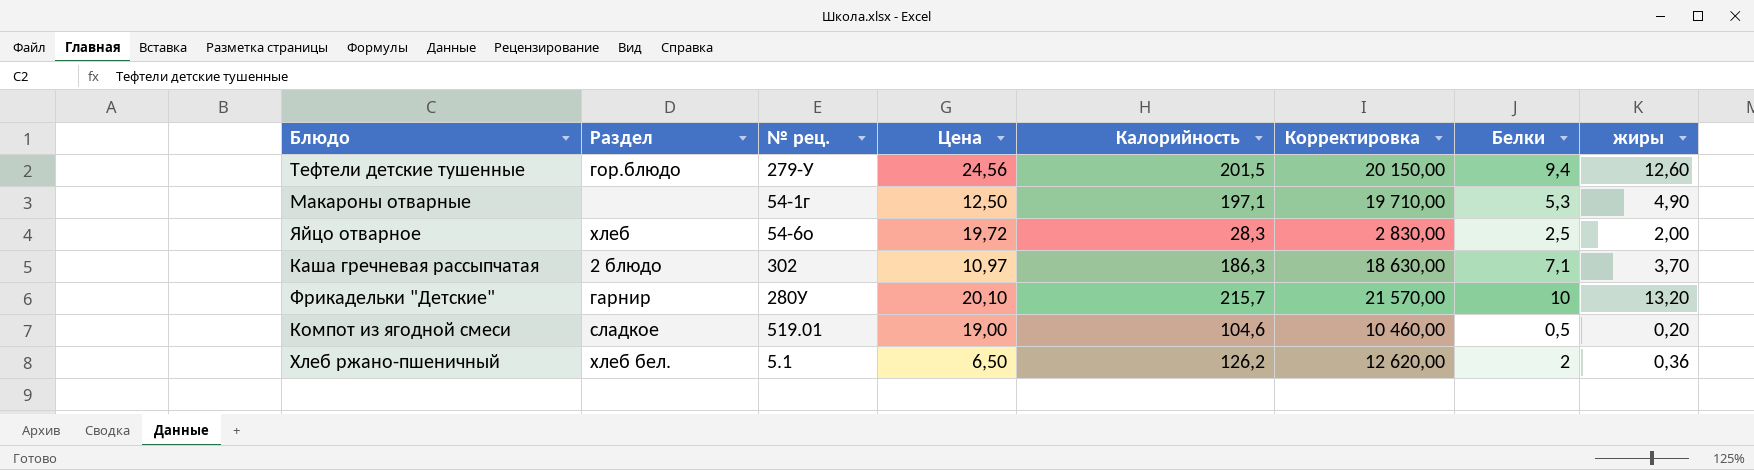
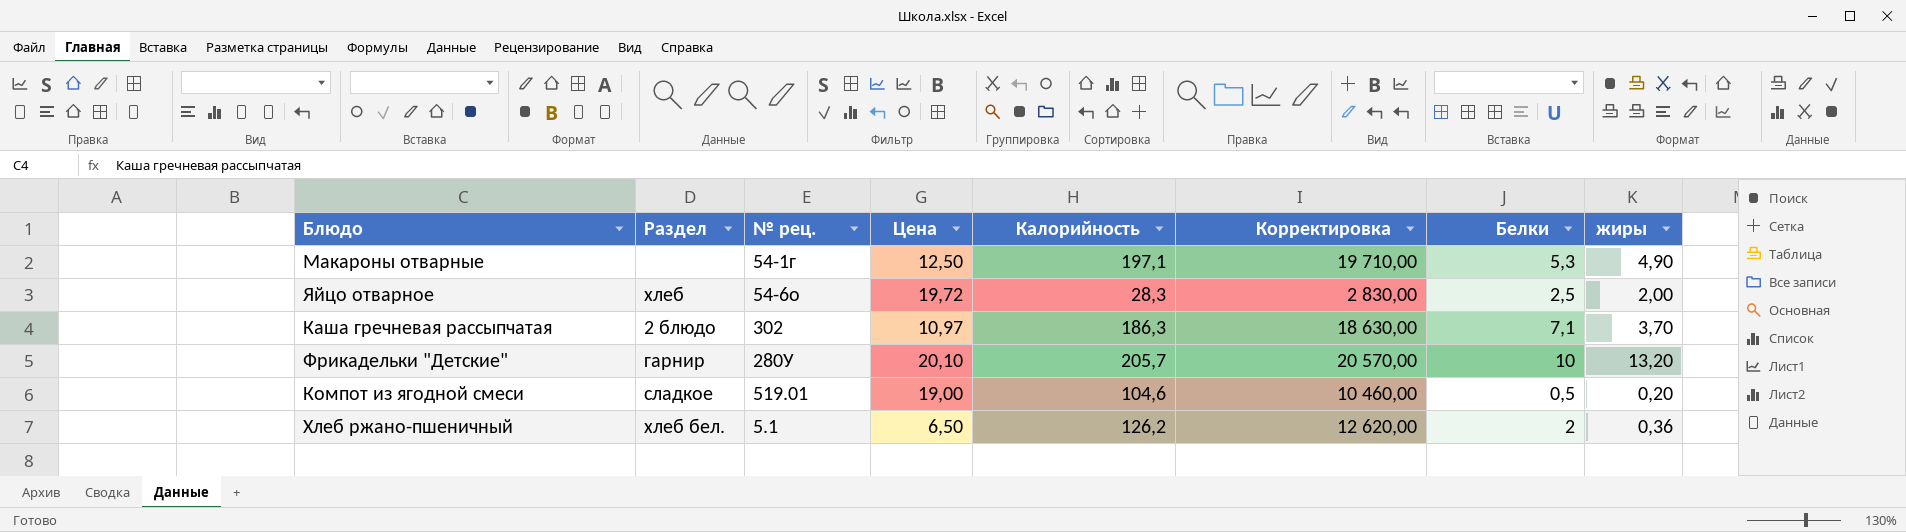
row Тефтели детские тушенные: гор.блюдо | 279-У | 24,56 | 201,5 | 20 150,00 | 9,4 | 12,60 -> none
Фрикадельки "Детские" | Калорийность: 215,7 -> 205,7
Фрикадельки "Детские" | Корректировка: 21 570,00 -> 20 570,00

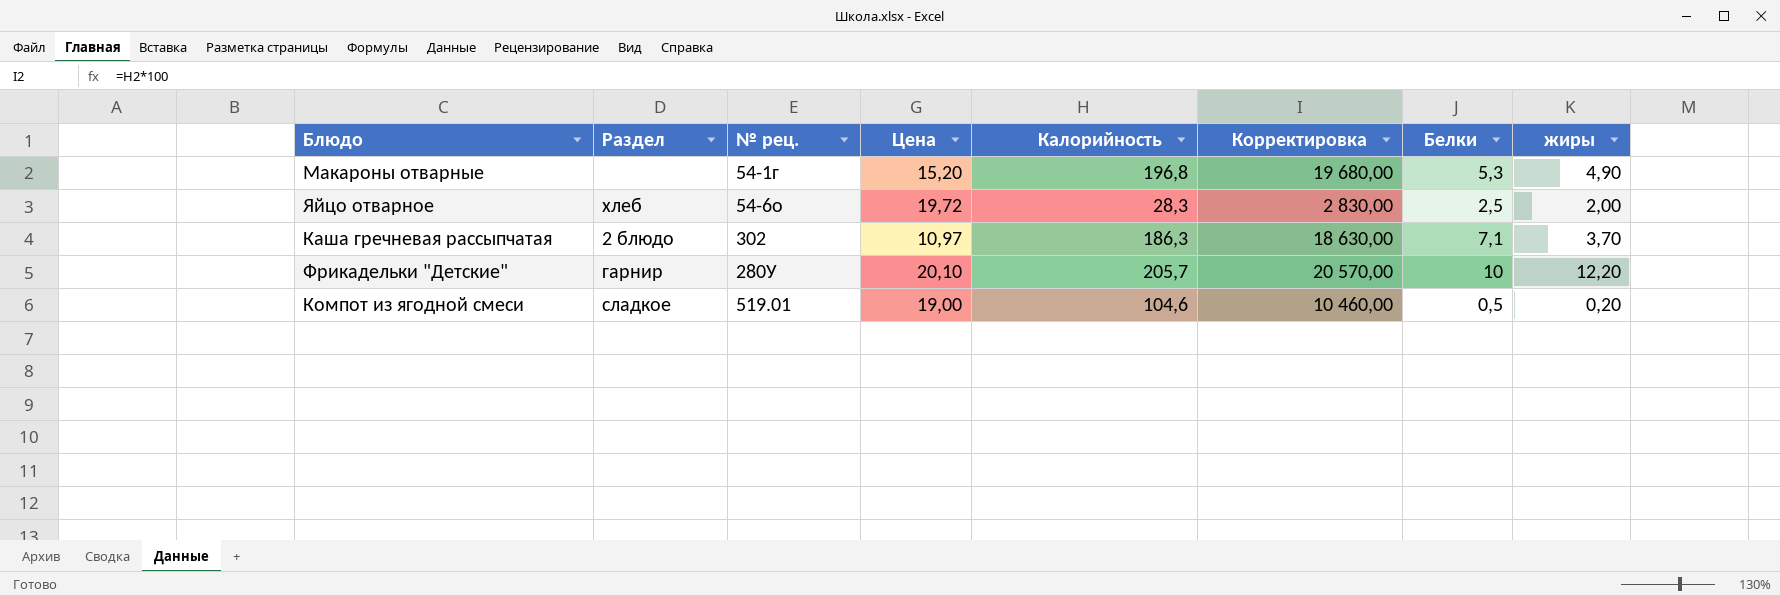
row Хлеб ржано-пшеничный: хлеб бел. | 5.1 | 6,50 | 126,2 | 12 620,00 | 2 | 0,36 -> none
Макароны отварные | Цена: 12,50 -> 15,20
Макароны отварные | Калорийность: 197,1 -> 196,8
Макароны отварные | Корректировка: 19 710,00 -> 19 680,00
Фрикадельки "Детские" | жиры: 13,20 -> 12,20

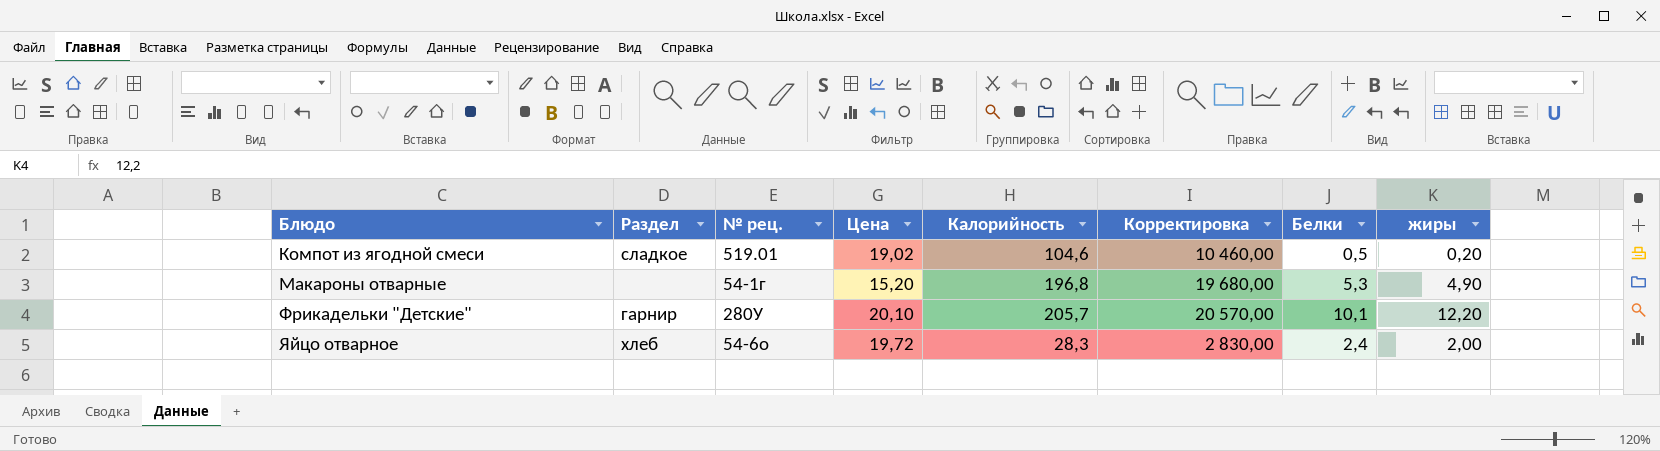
row order: none -> Блюдо ascending
row Каша гречневая рассыпчатая: 2 блюдо | 302 | 10,97 | 186,3 | 18 630,00 | 7,1 | 3,70 -> none
Компот из ягодной смеси | Цена: 19,00 -> 19,02
Фрикадельки "Детские" | Белки: 10 -> 10,1
Яйцо отварное | Белки: 2,5 -> 2,4

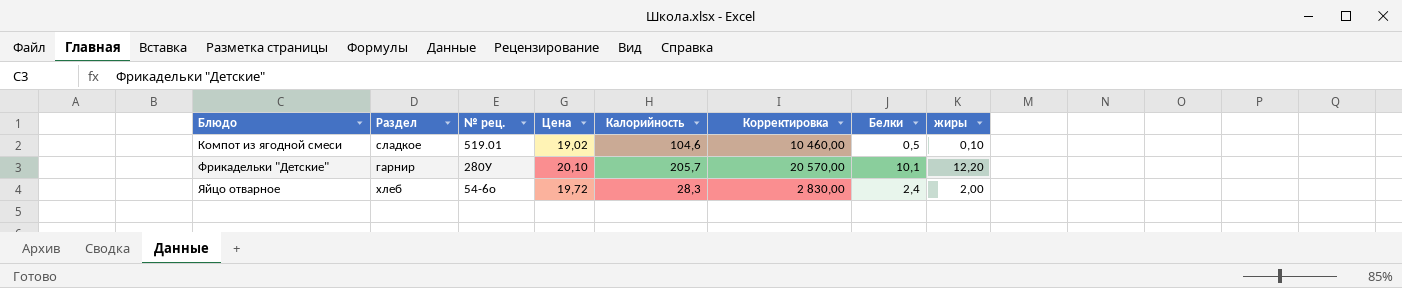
row Макароны отварные: none | 54-1г | 15,20 | 196,8 | 19 680,00 | 5,3 | 4,90 -> none
Компот из ягодной смеси | жиры: 0,20 -> 0,10

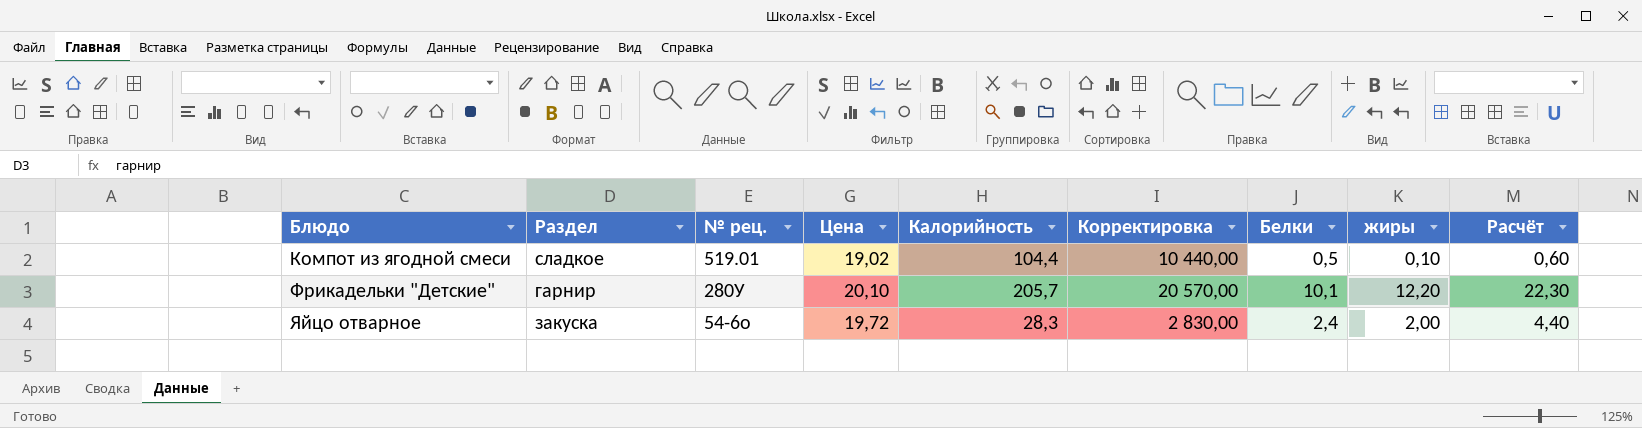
column Расчёт | formula: none -> [Белки] + [жиры]
Компот из ягодной смеси | Калорийность: 104,6 -> 104,4
Компот из ягодной смеси | Корректировка: 10 460,00 -> 10 440,00
Яйцо отварное | Раздел: хлеб -> закуска

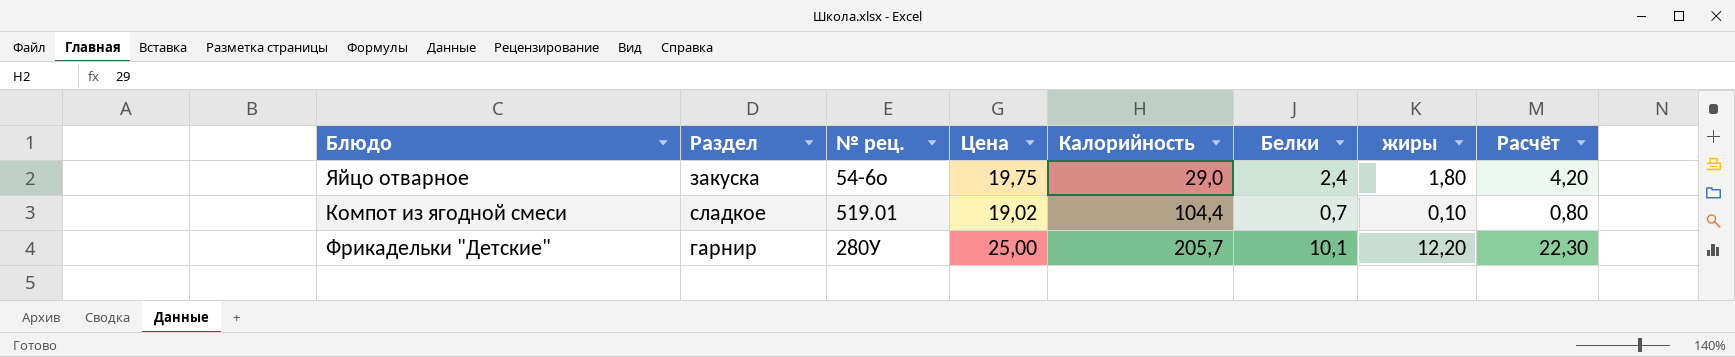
row order: Блюдо ascending -> Калорийность ascending
column Корректировка | formula: [Калорийность] * 100 -> none
Яйцо отварное | Цена: 19,72 -> 19,75
Яйцо отварное | Калорийность: 28,3 -> 29,0
Яйцо отварное | жиры: 2,00 -> 1,80
Яйцо отварное | Расчёт: 4,40 -> 4,20
Компот из ягодной смеси | Белки: 0,5 -> 0,7
Компот из ягодной смеси | Расчёт: 0,60 -> 0,80
Фрикадельки "Детские" | Цена: 20,10 -> 25,00

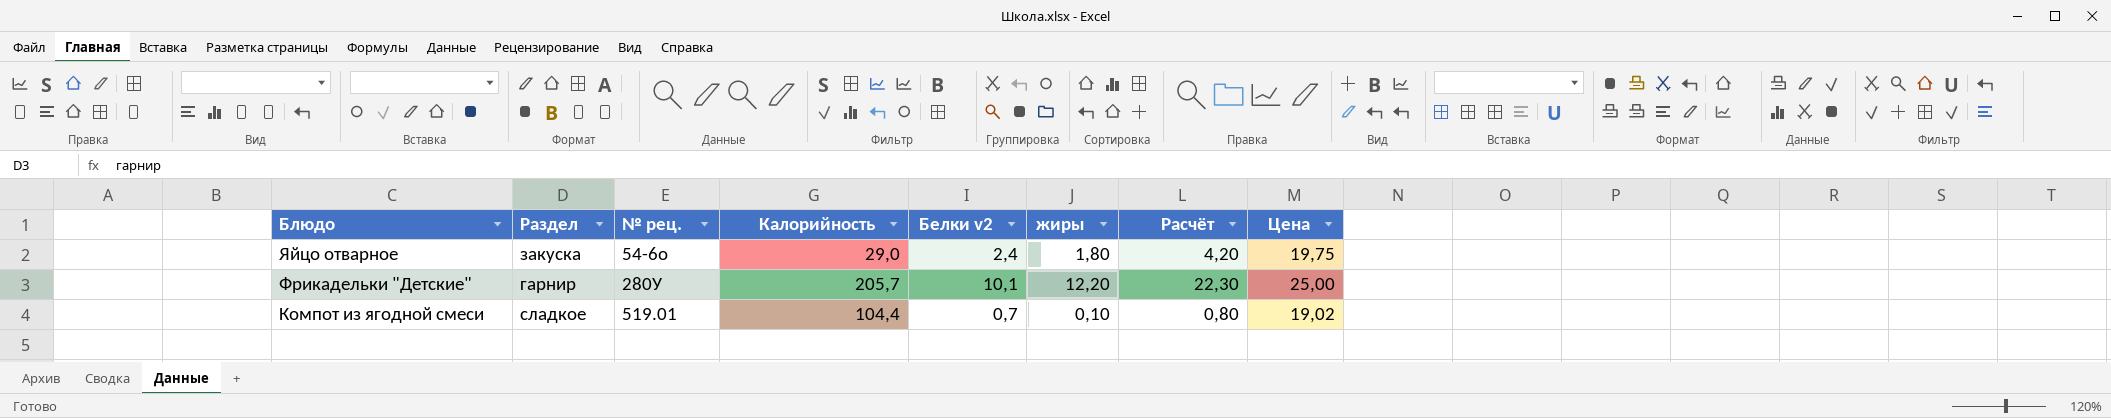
row order: Калорийность ascending -> Блюдо descending
column name: Белки -> Белки v2
column Цена | position: 4 -> 8

